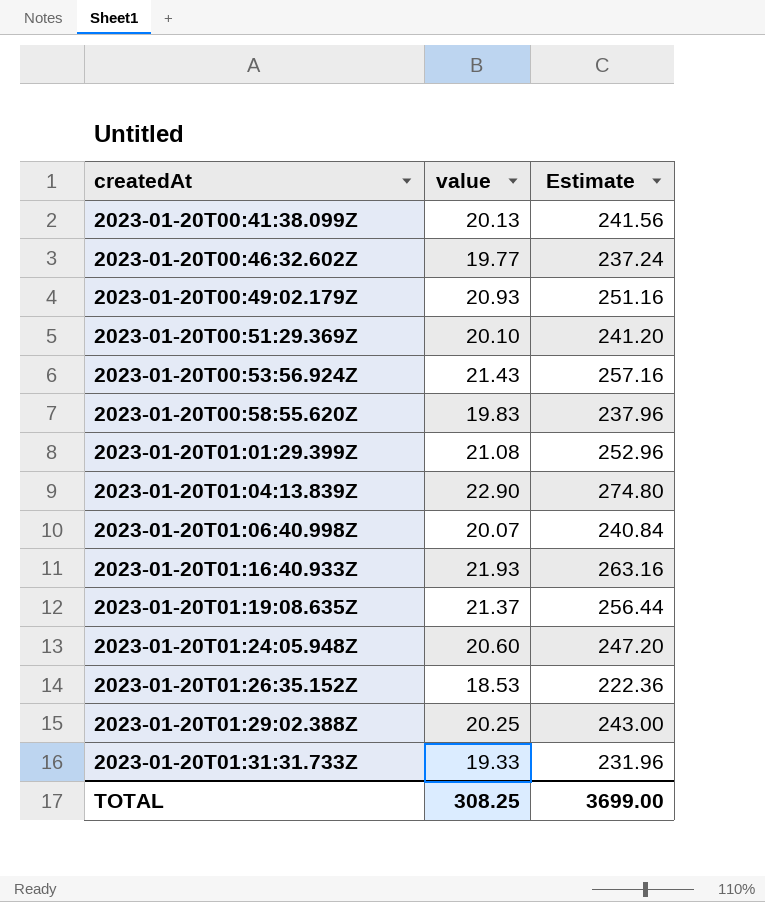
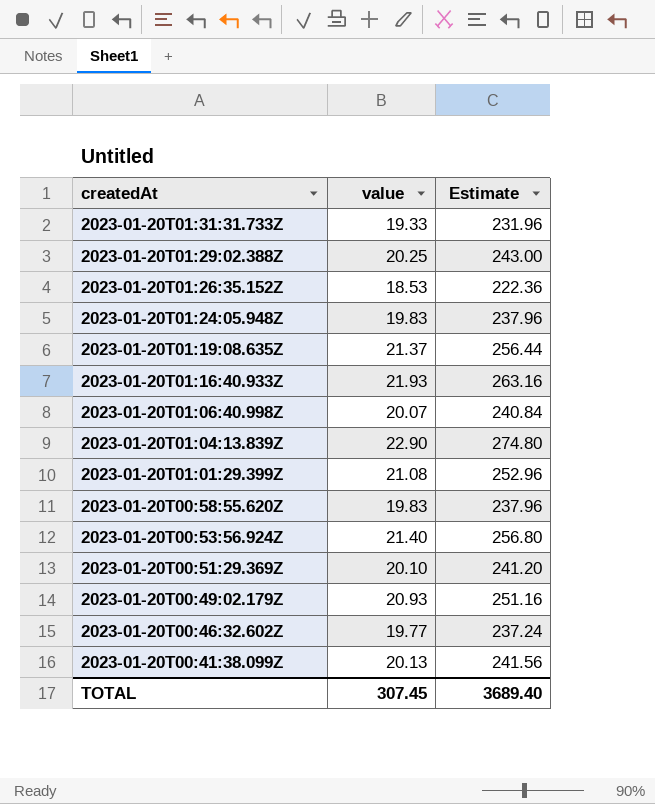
row order: createdAt ascending -> createdAt descending
2023-01-20T01:24:05.948Z | value: 20.60 -> 19.83
2023-01-20T01:24:05.948Z | Estimate: 247.20 -> 237.96
2023-01-20T00:53:56.924Z | value: 21.43 -> 21.40
2023-01-20T00:53:56.924Z | Estimate: 257.16 -> 256.80
TOTAL | value: 308.25 -> 307.45
TOTAL | Estimate: 3699.00 -> 3689.40

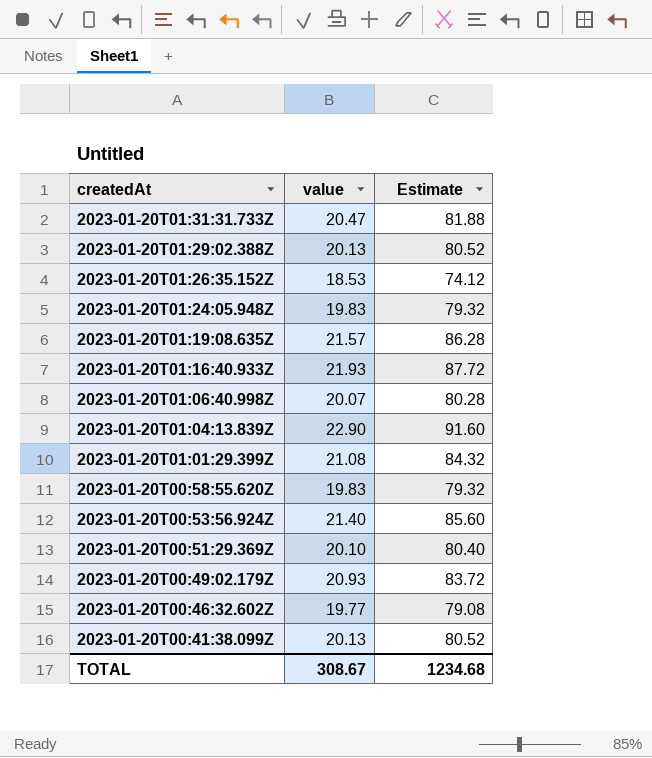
column Estimate | formula: [value] * 12 -> [value] * 4
2023-01-20T01:31:31.733Z | value: 19.33 -> 20.47
2023-01-20T01:29:02.388Z | value: 20.25 -> 20.13
2023-01-20T01:19:08.635Z | value: 21.37 -> 21.57
TOTAL | value: 307.45 -> 308.67
TOTAL | Estimate: 3689.40 -> 1234.68

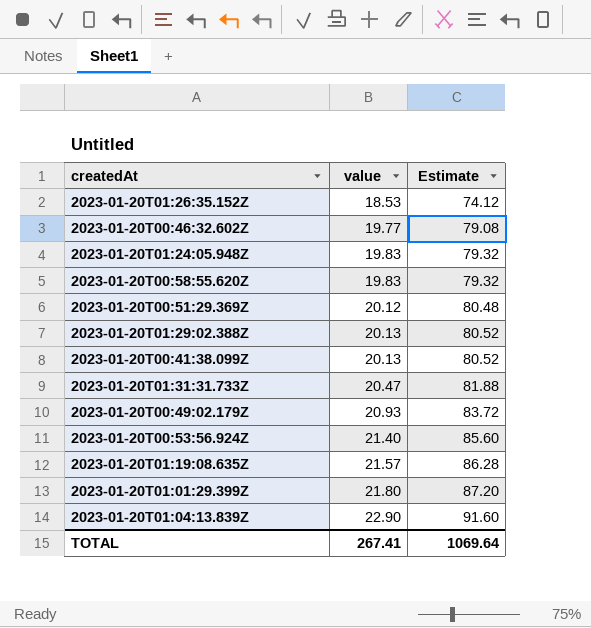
row order: createdAt descending -> value ascending
row 2023-01-20T01:16:40.933Z: 21.93 | 87.72 -> none
row 2023-01-20T01:06:40.998Z: 20.07 | 80.28 -> none
2023-01-20T00:51:29.369Z | value: 20.10 -> 20.12
2023-01-20T00:51:29.369Z | Estimate: 80.40 -> 80.48
2023-01-20T01:01:29.399Z | value: 21.08 -> 21.80
2023-01-20T01:01:29.399Z | Estimate: 84.32 -> 87.20
TOTAL | value: 308.67 -> 267.41
TOTAL | Estimate: 1234.68 -> 1069.64

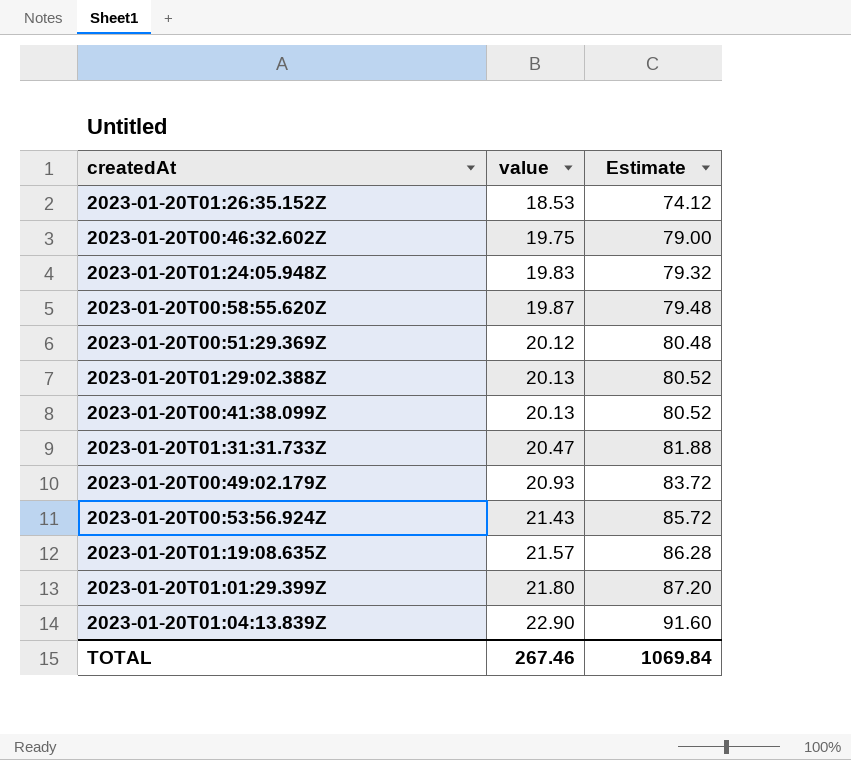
2023-01-20T00:46:32.602Z | value: 19.77 -> 19.75
2023-01-20T00:46:32.602Z | Estimate: 79.08 -> 79.00
2023-01-20T00:58:55.620Z | value: 19.83 -> 19.87
2023-01-20T00:58:55.620Z | Estimate: 79.32 -> 79.48
2023-01-20T00:53:56.924Z | value: 21.40 -> 21.43
2023-01-20T00:53:56.924Z | Estimate: 85.60 -> 85.72
TOTAL | value: 267.41 -> 267.46
TOTAL | Estimate: 1069.64 -> 1069.84

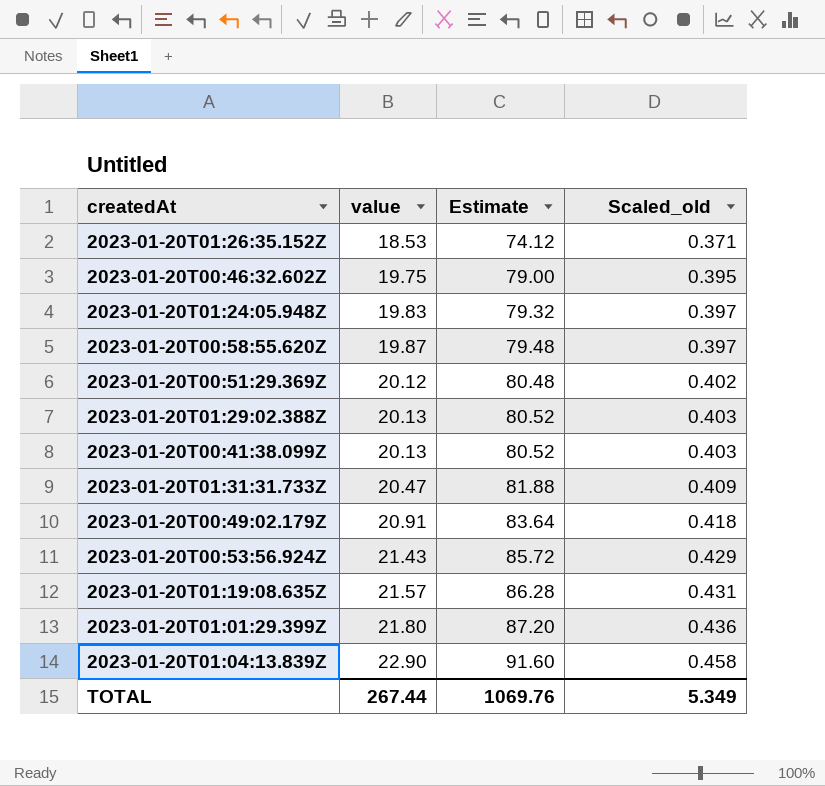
column Scaled_old | formula: none -> [value] * 0.02
2023-01-20T00:49:02.179Z | value: 20.93 -> 20.91
2023-01-20T00:49:02.179Z | Estimate: 83.72 -> 83.64
TOTAL | value: 267.46 -> 267.44
TOTAL | Estimate: 1069.84 -> 1069.76

